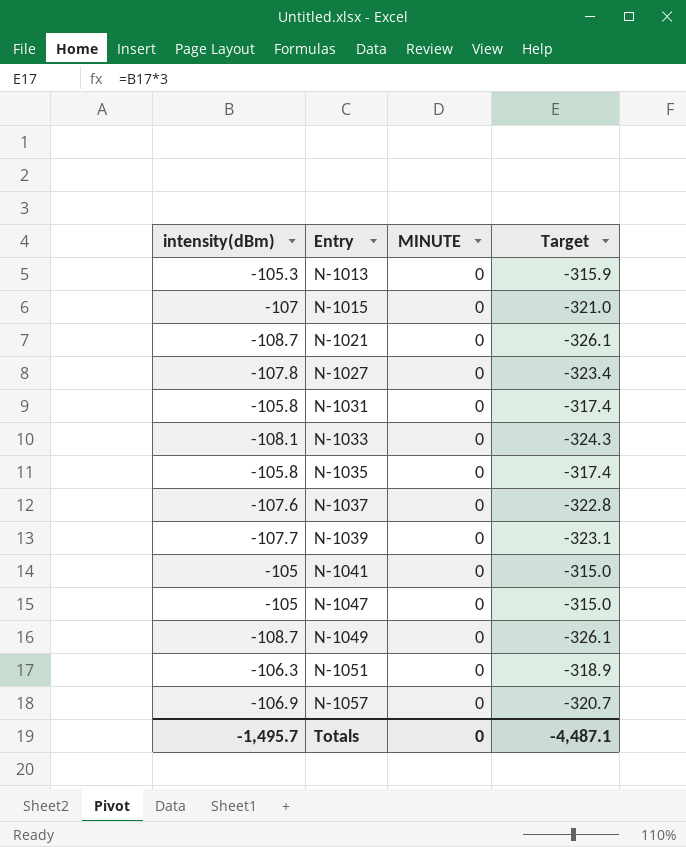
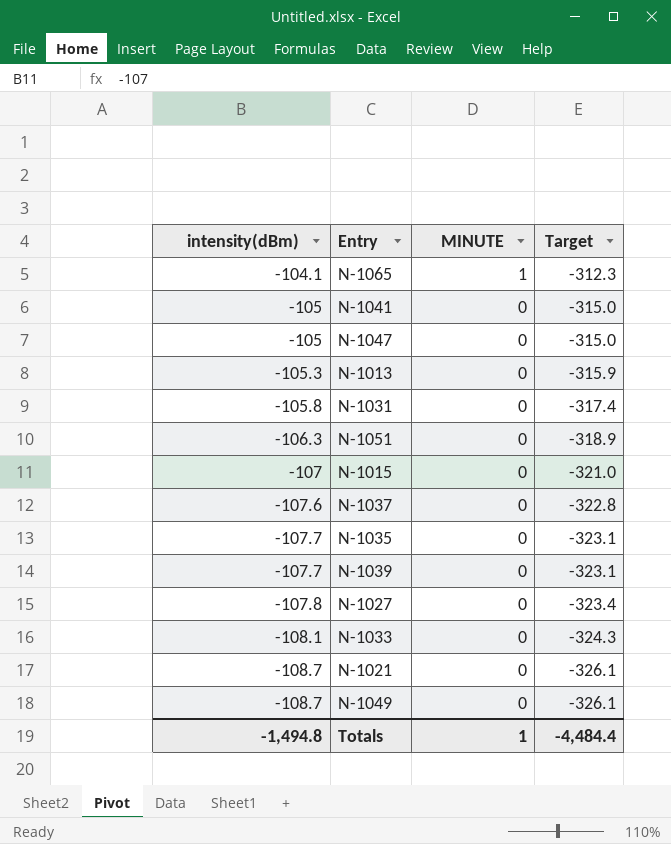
row order: Entry ascending -> intensity(dBm) descending
row N-1057: -106.9 | 0 | -320.7 -> none
row N-1065: none -> -104.1 | 1 | -312.3
N-1035 | intensity(dBm): -105.8 -> -107.7
N-1035 | Target: -317.4 -> -323.1
Totals | intensity(dBm): -1,495.7 -> -1,494.8
Totals | MINUTE: 0 -> 1
Totals | Target: -4,487.1 -> -4,484.4

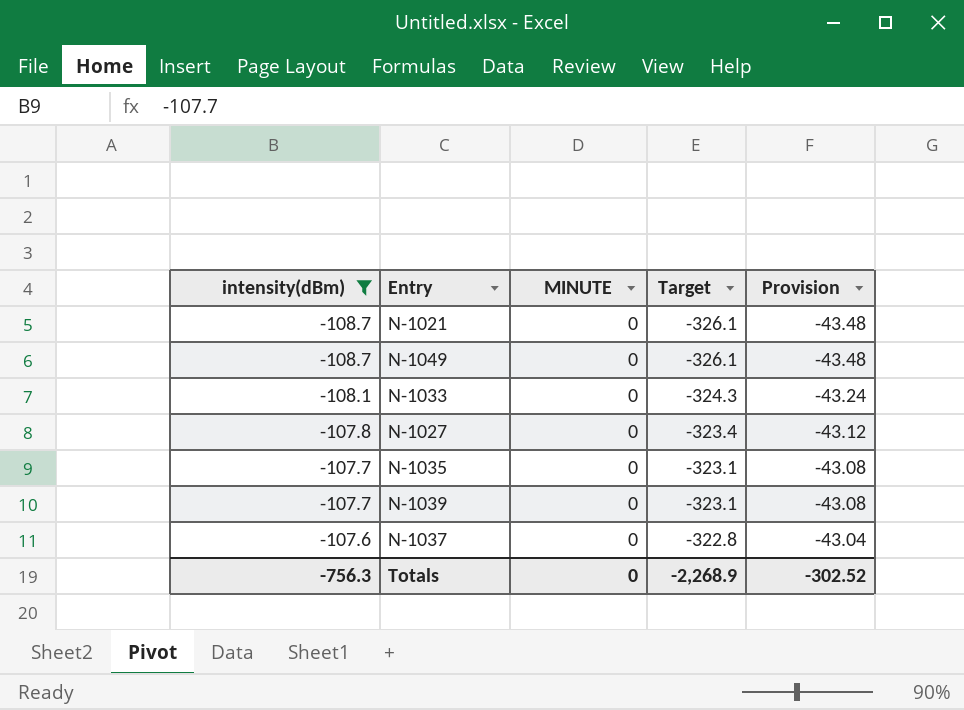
filter: none -> intensity(dBm) <= -107.6
row order: intensity(dBm) descending -> intensity(dBm) ascending
column Provision | formula: none -> [intensity(dBm)] * 0.4
Totals | intensity(dBm): -1,494.8 -> -756.3
Totals | MINUTE: 1 -> 0
Totals | Target: -4,484.4 -> -2,268.9

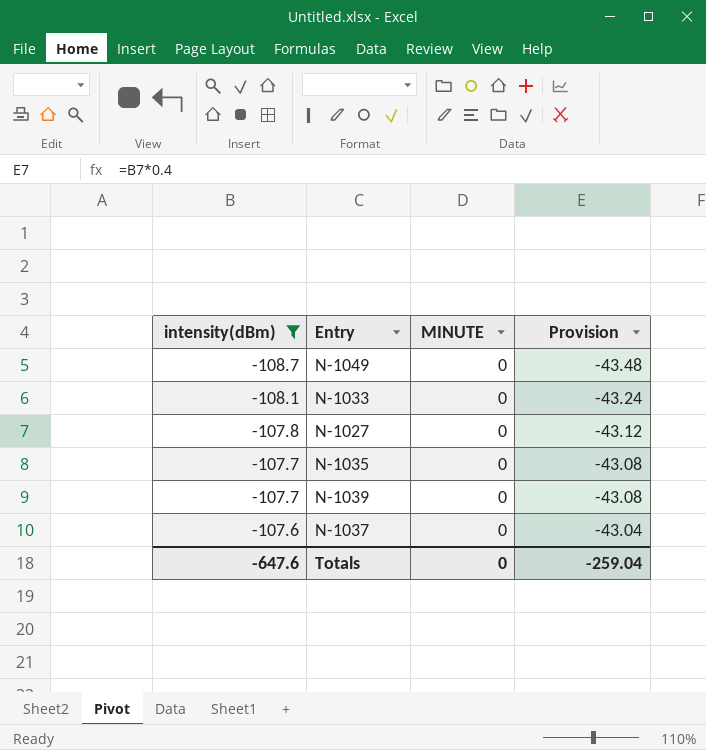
column Target | formula: [intensity(dBm)] * 3 -> none
row N-1021: -108.7 | 0 | -326.1 | -43.48 -> none
Totals | intensity(dBm): -756.3 -> -647.6
Totals | Provision: -302.52 -> -259.04

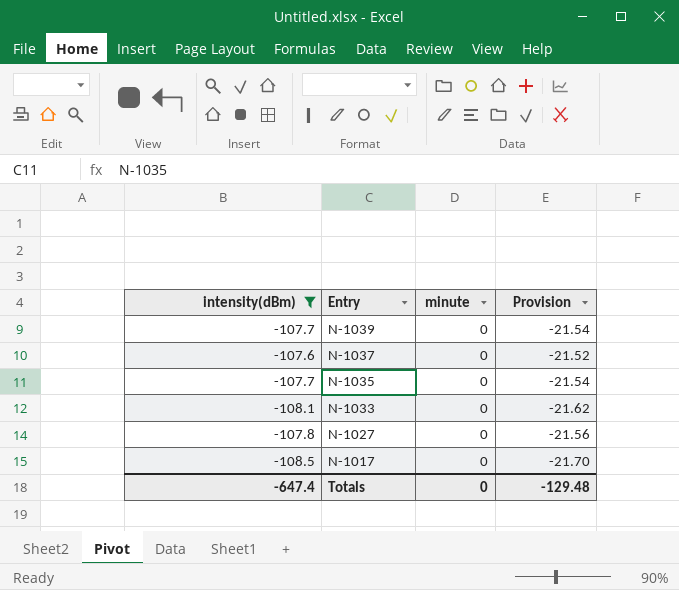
row order: intensity(dBm) ascending -> Entry descending
column name: MINUTE -> minute
column Provision | formula: [intensity(dBm)] * 0.4 -> [intensity(dBm)] * 0.2
row N-1049: -108.7 | 0 | -43.48 -> none
row N-1017: none -> -108.5 | 0 | -21.70
Totals | intensity(dBm): -647.6 -> -647.4
Totals | Provision: -259.04 -> -129.48

